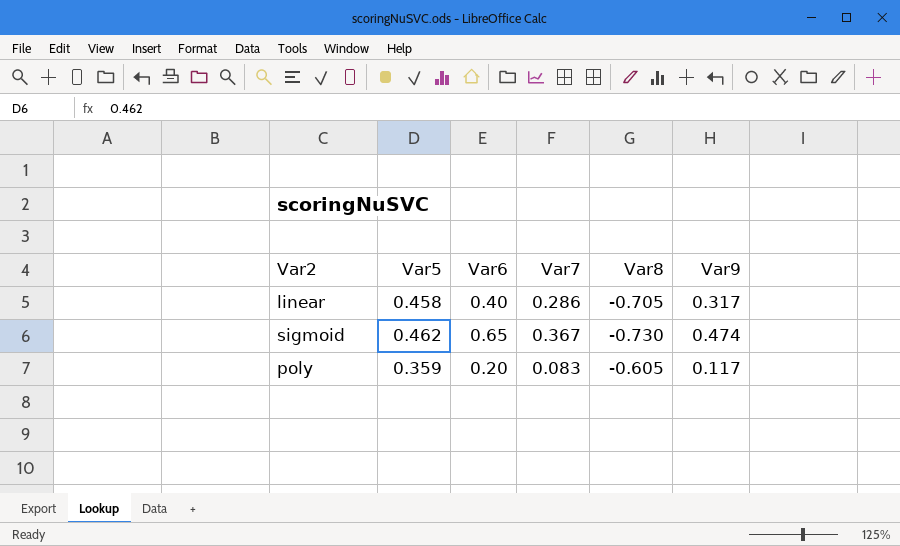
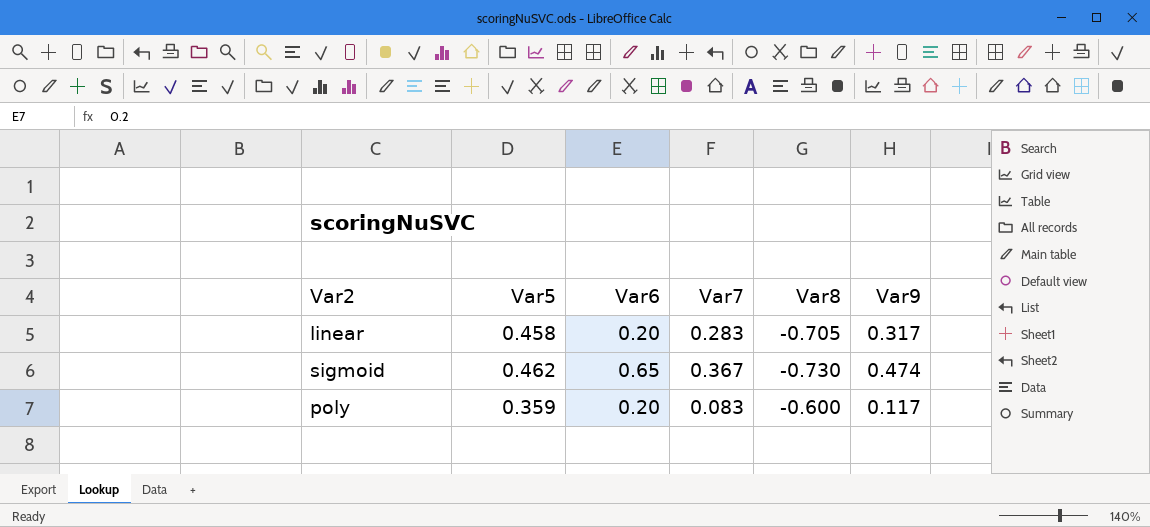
linear | Var6: 0.40 -> 0.20
linear | Var7: 0.286 -> 0.283
poly | Var8: -0.605 -> -0.600

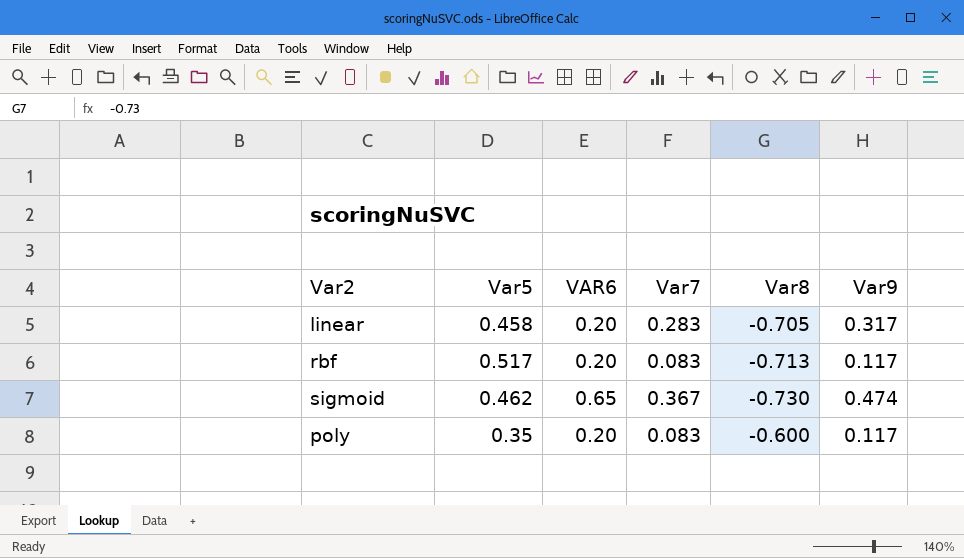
column name: Var6 -> VAR6
row rbf: none -> 0.517 | 0.20 | 0.083 | -0.713 | 0.117
poly | Var5: 0.359 -> 0.35

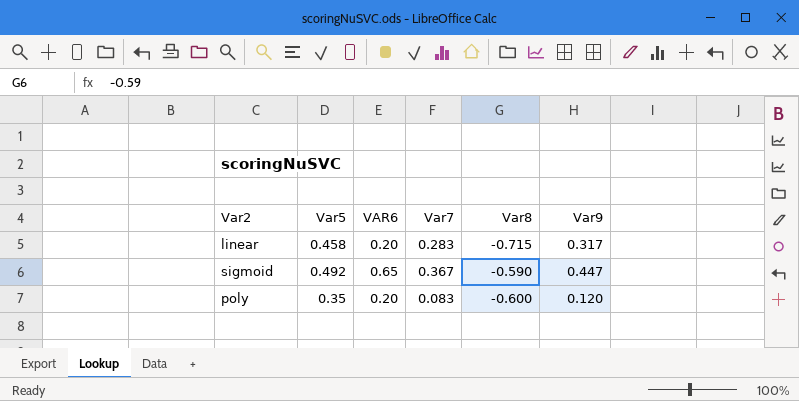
row rbf: 0.517 | 0.20 | 0.083 | -0.713 | 0.117 -> none
linear | Var8: -0.705 -> -0.715
sigmoid | Var5: 0.462 -> 0.492
sigmoid | Var8: -0.730 -> -0.590
sigmoid | Var9: 0.474 -> 0.447
poly | Var9: 0.117 -> 0.120

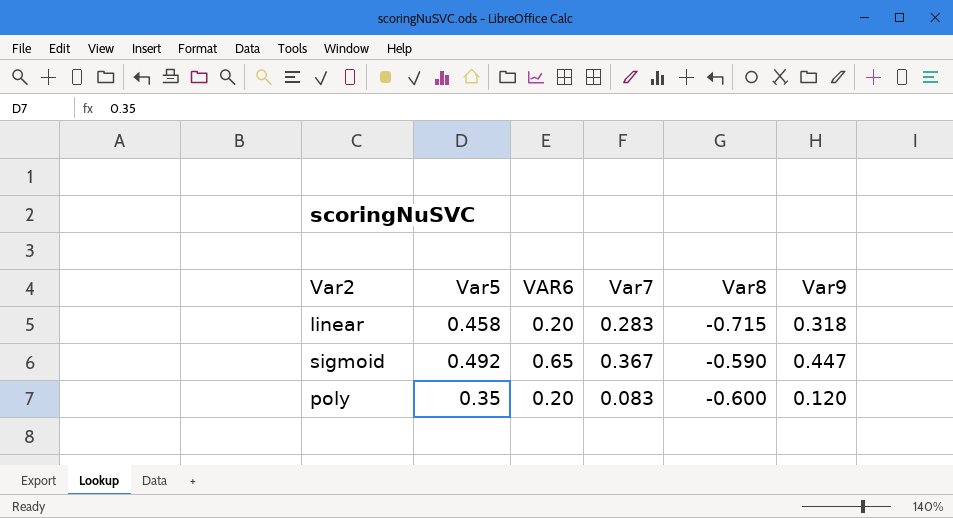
linear | Var9: 0.317 -> 0.318

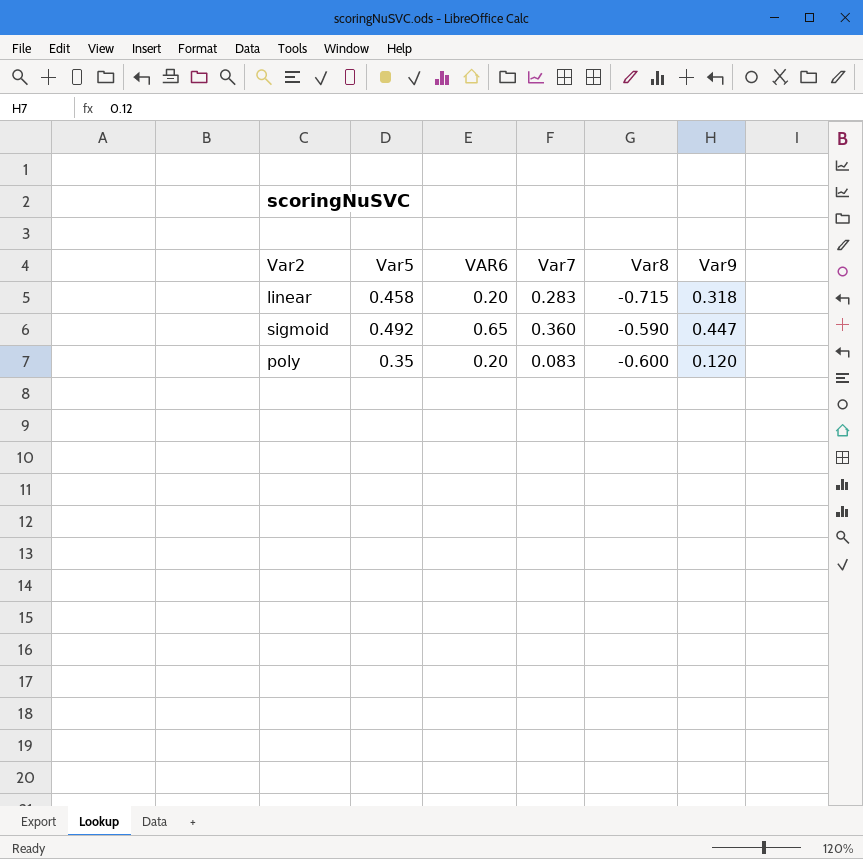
sigmoid | Var7: 0.367 -> 0.360

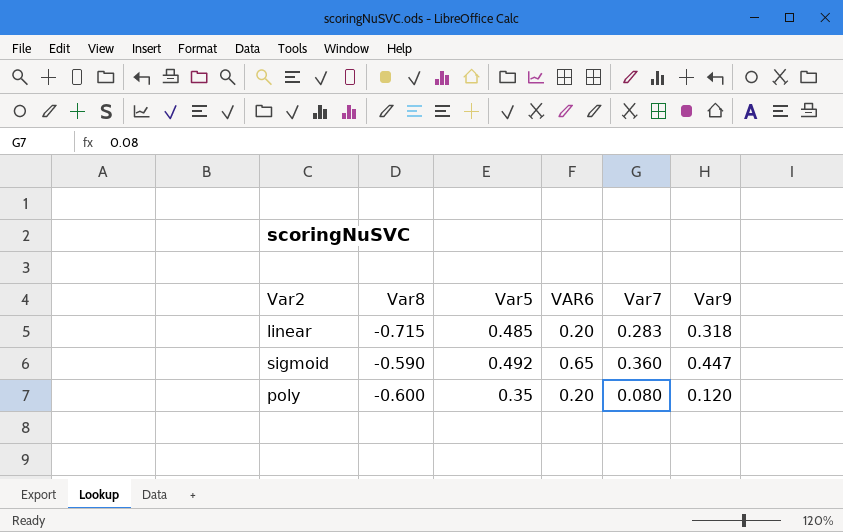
column Var8 | position: 5 -> 2
linear | Var5: 0.458 -> 0.485
poly | Var7: 0.083 -> 0.080

